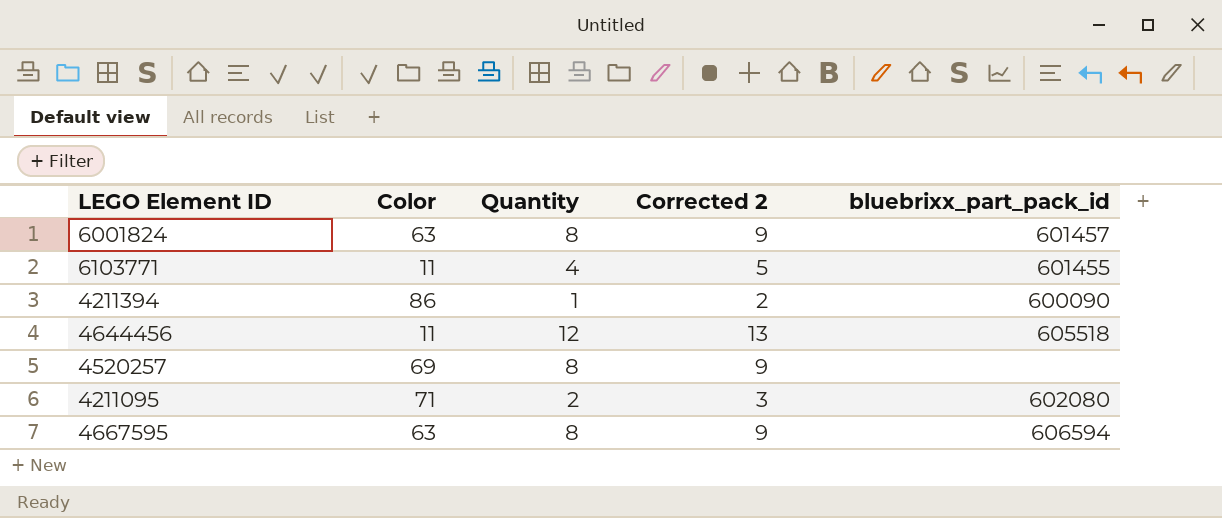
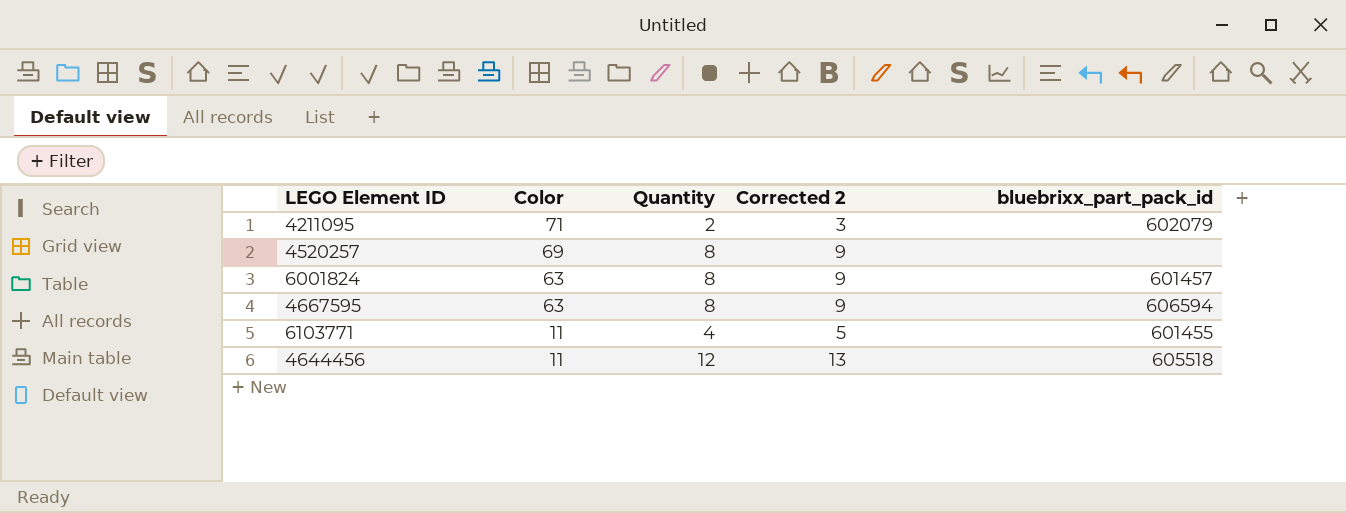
row order: none -> Color descending
row 4211394: 86 | 1 | 2 | 600090 -> none
4211095 | bluebrixx_part_pack_id: 602080 -> 602079

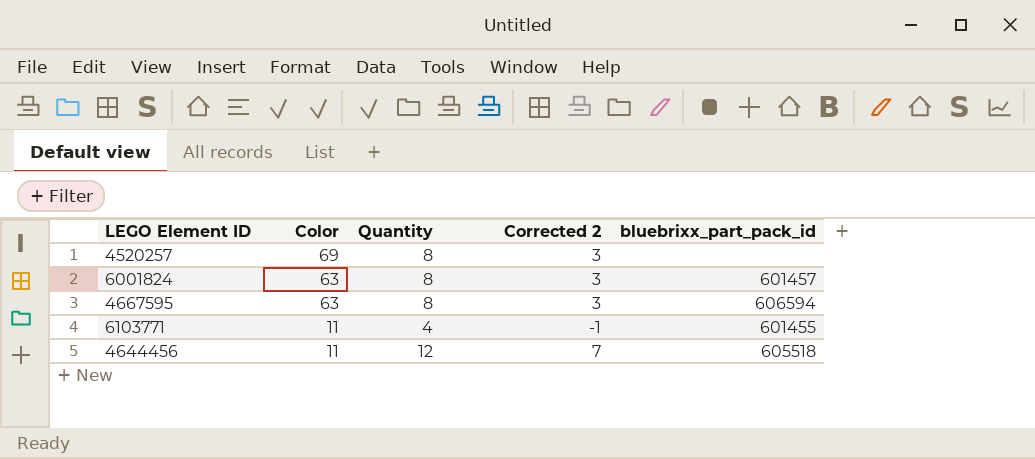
column Corrected 2 | formula: [Quantity] + 1 -> [Quantity] - 5
row 4211095: 71 | 2 | 3 | 602079 -> none

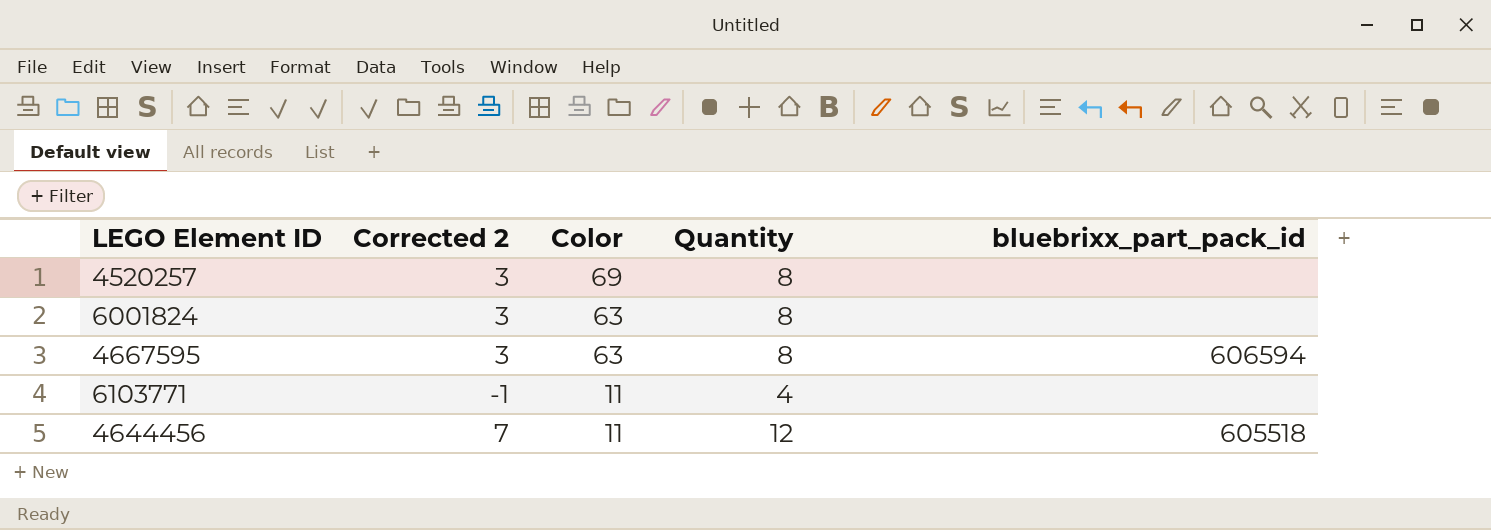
column Corrected 2 | position: 4 -> 2
6001824 | bluebrixx_part_pack_id: 601457 -> none
6103771 | bluebrixx_part_pack_id: 601455 -> none

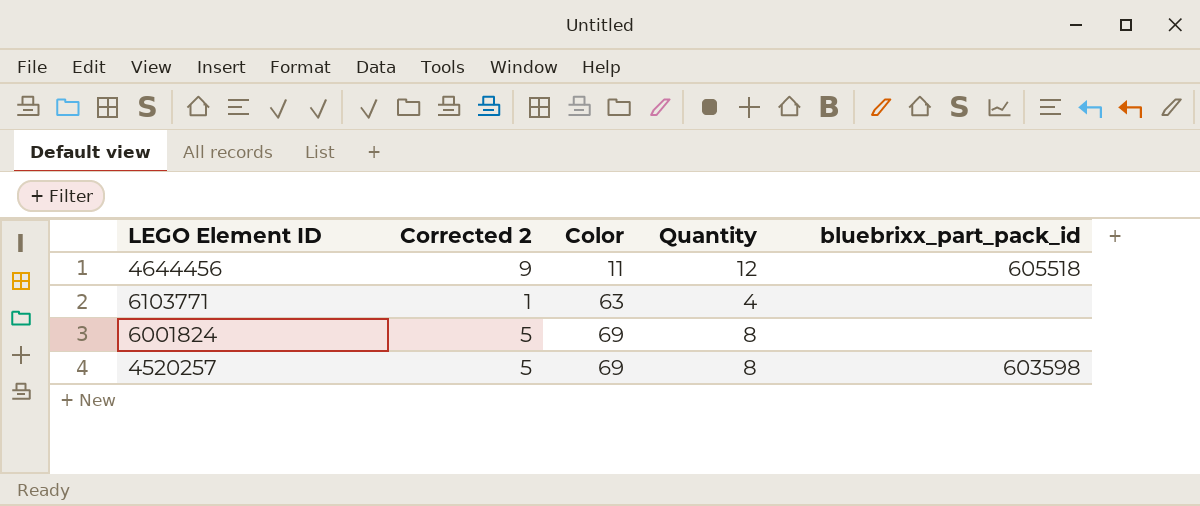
row order: Color descending -> Color ascending
column Corrected 2 | formula: [Quantity] - 5 -> [Quantity] - 3
row 4667595: 3 | 63 | 8 | 606594 -> none
6103771 | Color: 11 -> 63
6001824 | Color: 63 -> 69
4520257 | bluebrixx_part_pack_id: none -> 603598

